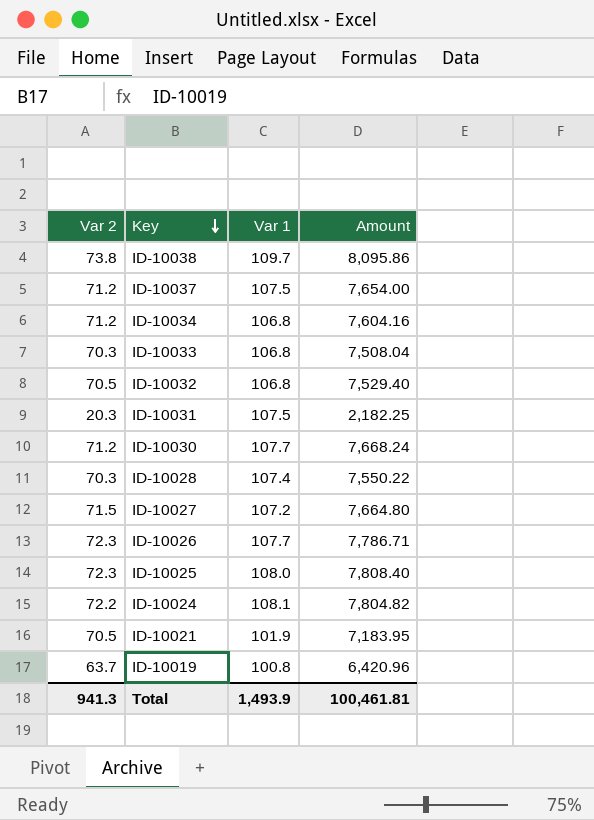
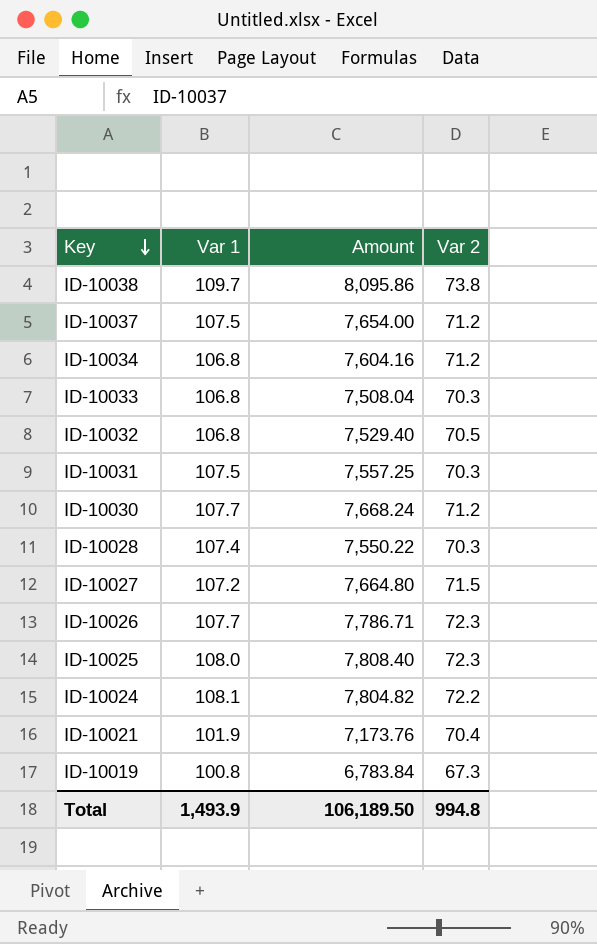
column Var 2 | position: 1 -> 4
ID-10031 | Amount: 2,182.25 -> 7,557.25
ID-10031 | Var 2: 20.3 -> 70.3
ID-10021 | Amount: 7,183.95 -> 7,173.76
ID-10021 | Var 2: 70.5 -> 70.4
ID-10019 | Amount: 6,420.96 -> 6,783.84
ID-10019 | Var 2: 63.7 -> 67.3
Total | Amount: 100,461.81 -> 106,189.50
Total | Var 2: 941.3 -> 994.8

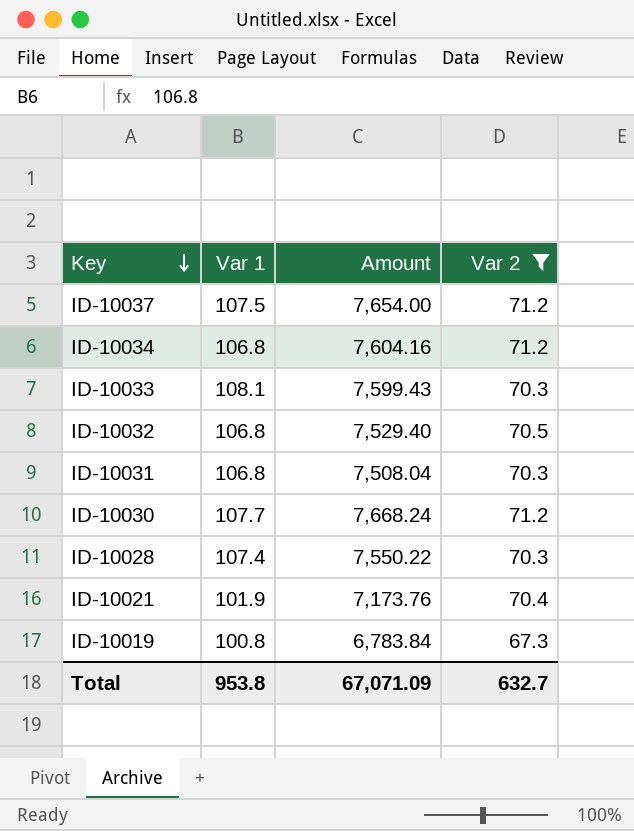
filter: none -> Var 2 <= 71.2
ID-10033 | Var 1: 106.8 -> 108.1
ID-10033 | Amount: 7,508.04 -> 7,599.43
ID-10031 | Var 1: 107.5 -> 106.8
ID-10031 | Amount: 7,557.25 -> 7,508.04
Total | Var 1: 1,493.9 -> 953.8
Total | Amount: 106,189.50 -> 67,071.09
Total | Var 2: 994.8 -> 632.7

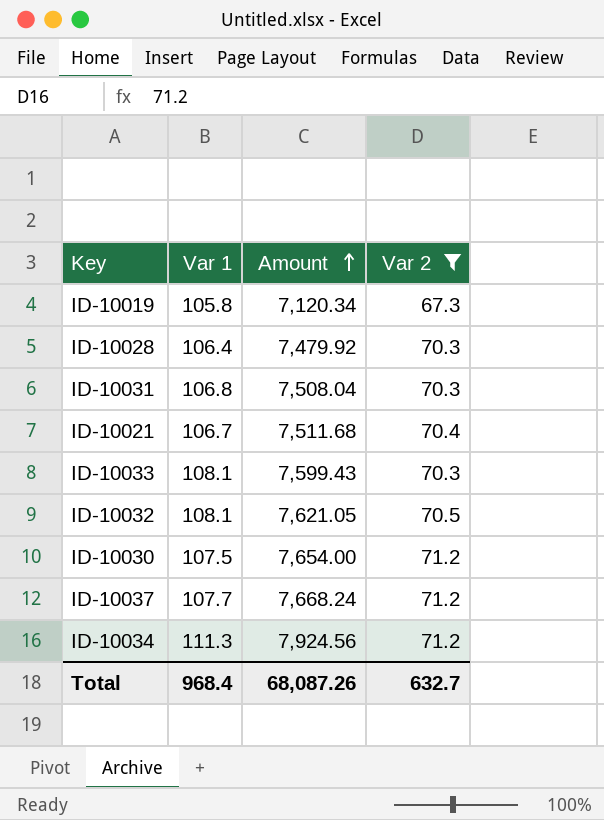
row order: Key descending -> Amount ascending
ID-10019 | Var 1: 100.8 -> 105.8
ID-10019 | Amount: 6,783.84 -> 7,120.34
ID-10028 | Var 1: 107.4 -> 106.4
ID-10028 | Amount: 7,550.22 -> 7,479.92
ID-10021 | Var 1: 101.9 -> 106.7
ID-10021 | Amount: 7,173.76 -> 7,511.68
ID-10032 | Var 1: 106.8 -> 108.1
ID-10032 | Amount: 7,529.40 -> 7,621.05
ID-10030 | Var 1: 107.7 -> 107.5
ID-10030 | Amount: 7,668.24 -> 7,654.00
ID-10037 | Var 1: 107.5 -> 107.7
ID-10037 | Amount: 7,654.00 -> 7,668.24
ID-10034 | Var 1: 106.8 -> 111.3
ID-10034 | Amount: 7,604.16 -> 7,924.56
Total | Var 1: 953.8 -> 968.4
Total | Amount: 67,071.09 -> 68,087.26

